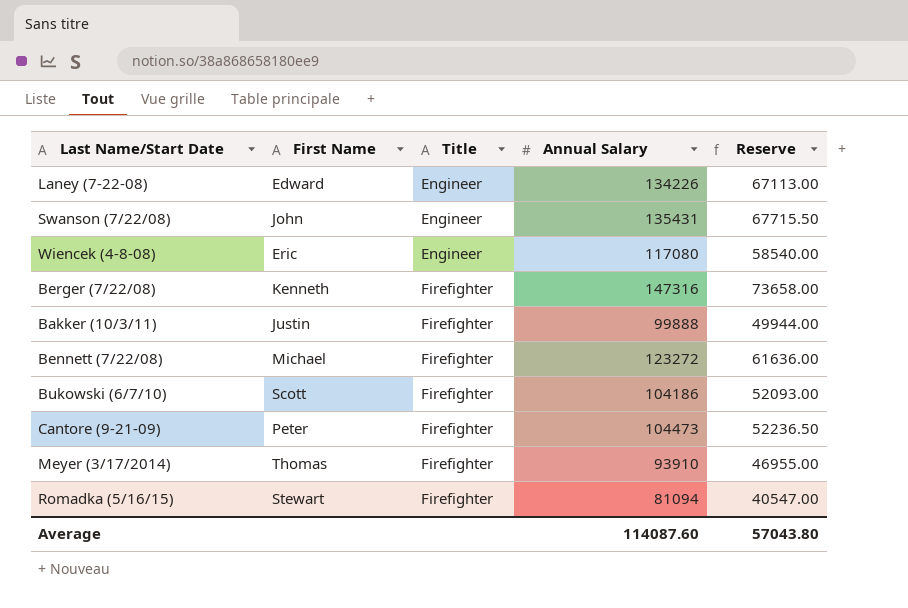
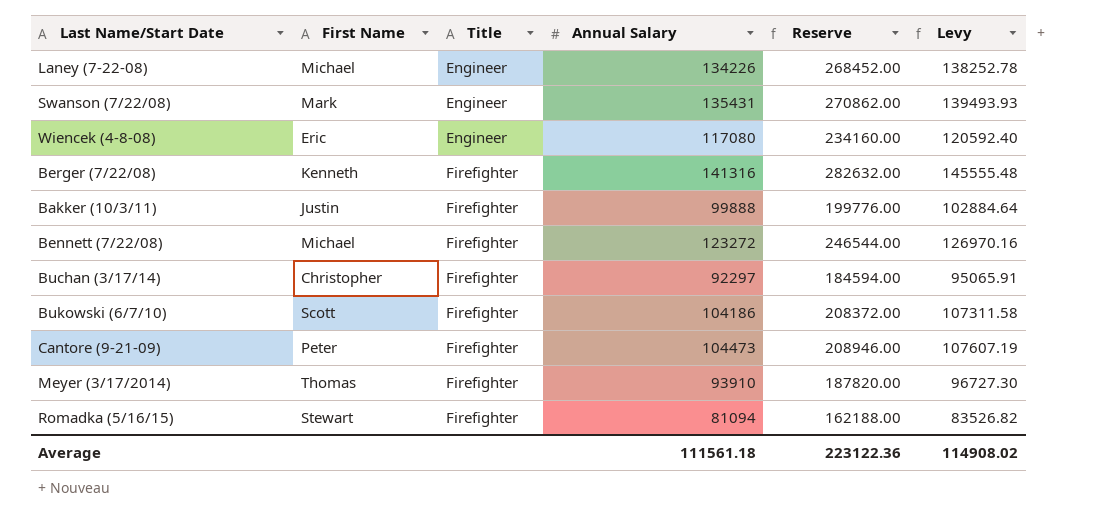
column Reserve | formula: [Annual Salary] * 0.5 -> [Annual Salary] * 2
column Levy | formula: none -> [Annual Salary] * 1.03
Laney (7-22-08) | First Name: Edward -> Michael
Swanson (7/22/08) | First Name: John -> Mark
Berger (7/22/08) | Annual Salary: 147316 -> 141316
row Buchan (3/17/14): none -> Christopher | Firefighter | 92297 | 184594.00 | 95065.91
Average | Annual Salary: 114087.60 -> 111561.18
Average | Reserve: 57043.80 -> 223122.36

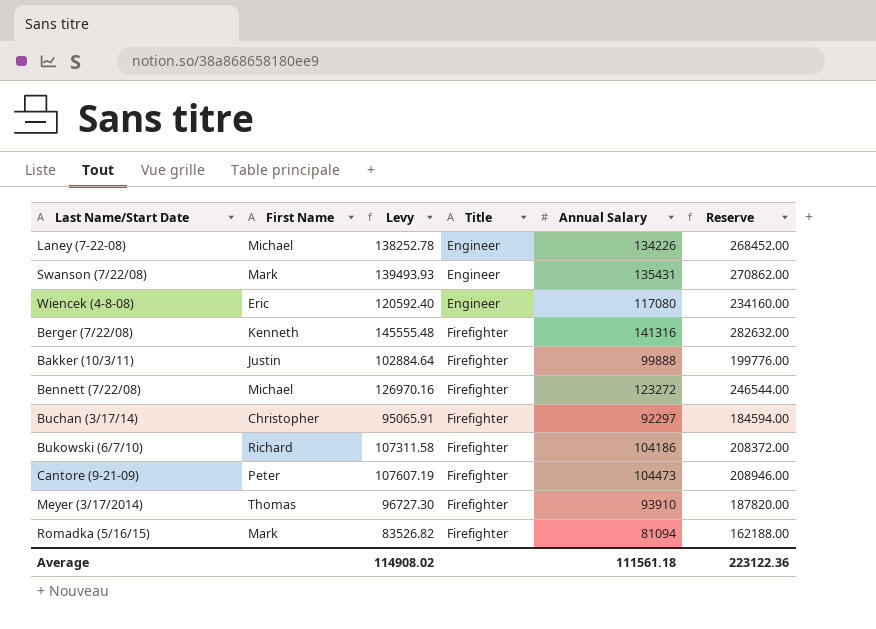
column Levy | position: 6 -> 3
Bukowski (6/7/10) | First Name: Scott -> Richard
Romadka (5/16/15) | First Name: Stewart -> Mark

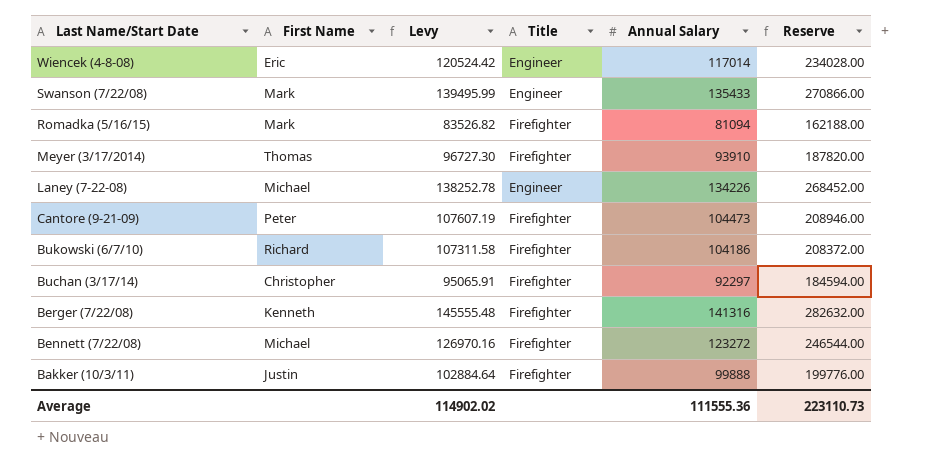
row order: Title ascending -> Last Name/Start Date descending
Wiencek (4-8-08) | Levy: 120592.40 -> 120524.42
Wiencek (4-8-08) | Annual Salary: 117080 -> 117014
Wiencek (4-8-08) | Reserve: 234160.00 -> 234028.00
Swanson (7/22/08) | Levy: 139493.93 -> 139495.99
Swanson (7/22/08) | Annual Salary: 135431 -> 135433
Swanson (7/22/08) | Reserve: 270862.00 -> 270866.00
Average | Levy: 114908.02 -> 114902.02
Average | Annual Salary: 111561.18 -> 111555.36
Average | Reserve: 223122.36 -> 223110.73

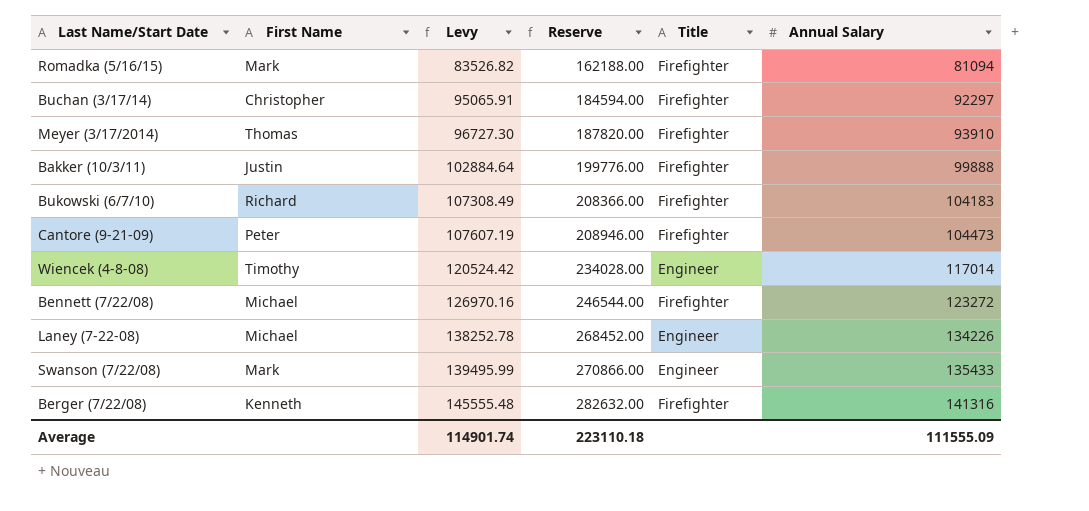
row order: Last Name/Start Date descending -> Levy ascending
column Reserve | position: 6 -> 4
Bukowski (6/7/10) | Levy: 107311.58 -> 107308.49
Bukowski (6/7/10) | Reserve: 208372.00 -> 208366.00
Bukowski (6/7/10) | Annual Salary: 104186 -> 104183
Wiencek (4-8-08) | First Name: Eric -> Timothy
Average | Levy: 114902.02 -> 114901.74
Average | Reserve: 223110.73 -> 223110.18
Average | Annual Salary: 111555.36 -> 111555.09

